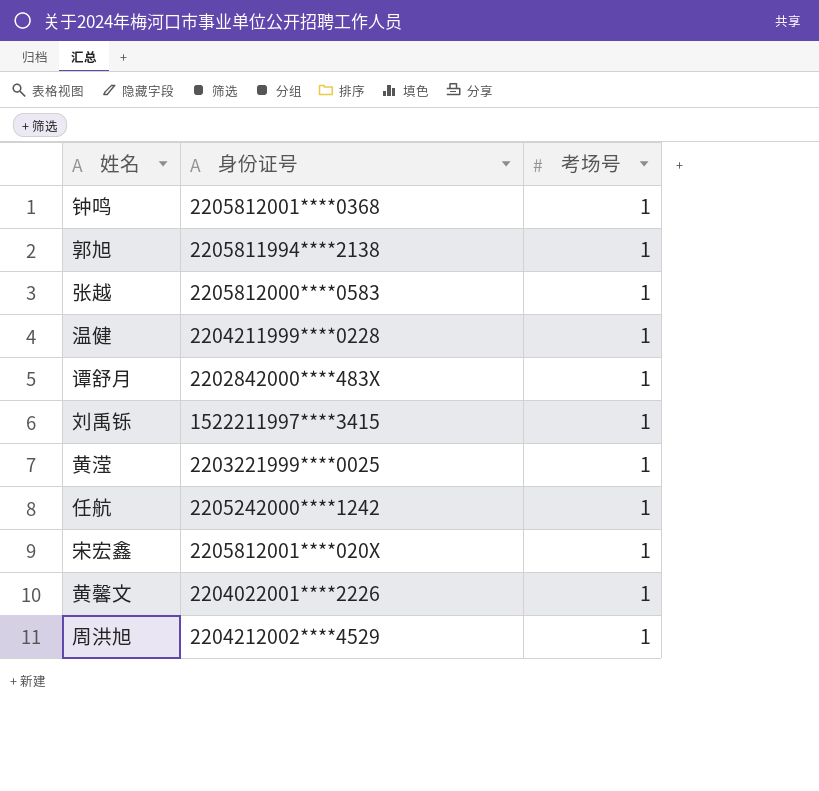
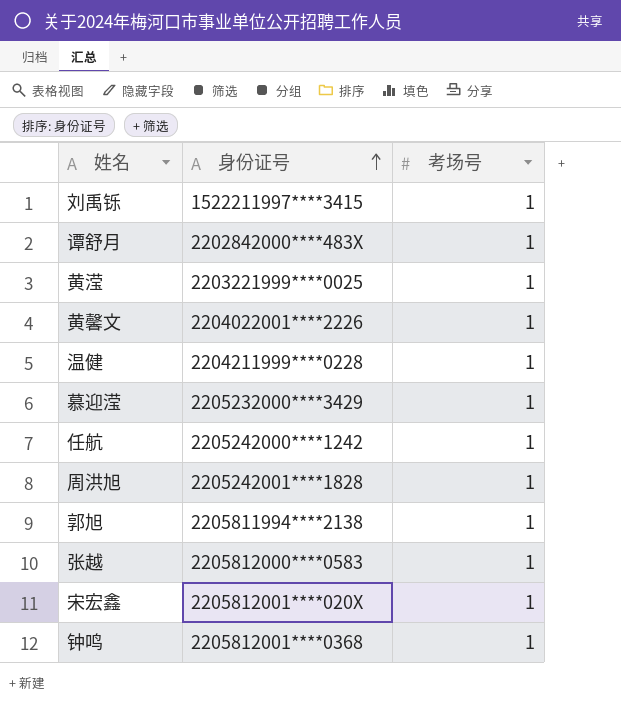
row order: none -> 身份证号 ascending
row 慕迎滢: none -> 2205232000****3429 | 1
周洪旭 | 身份证号: 2204212002****4529 -> 2205242001****1828

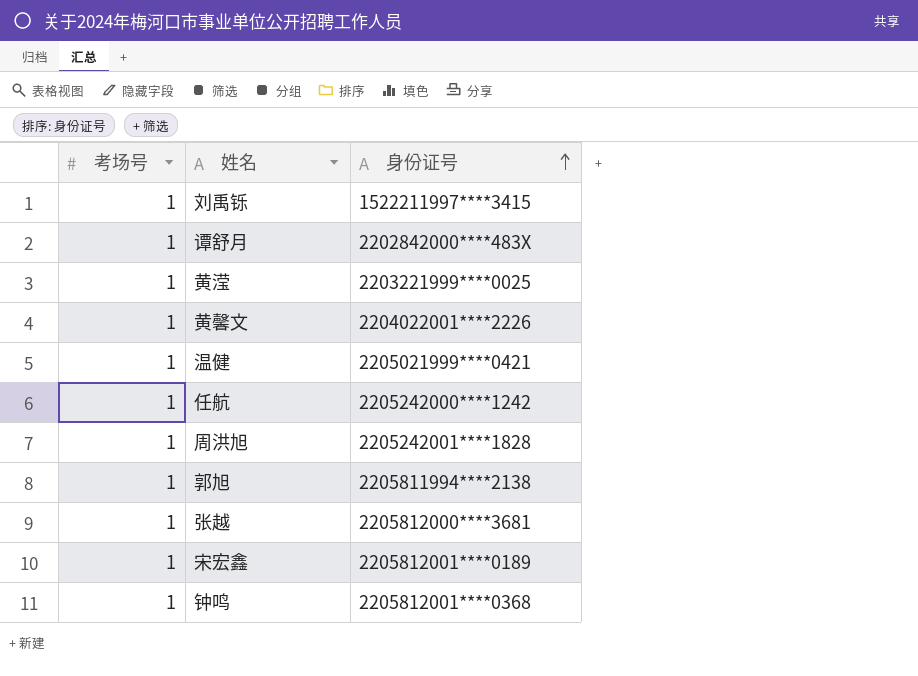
column 考场号 | position: 3 -> 1
row 慕迎滢: 2205232000****3429 | 1 -> none
温健 | 身份证号: 2204211999****0228 -> 2205021999****0421
张越 | 身份证号: 2205812000****0583 -> 2205812000****3681
宋宏鑫 | 身份证号: 2205812001****020X -> 2205812001****0189

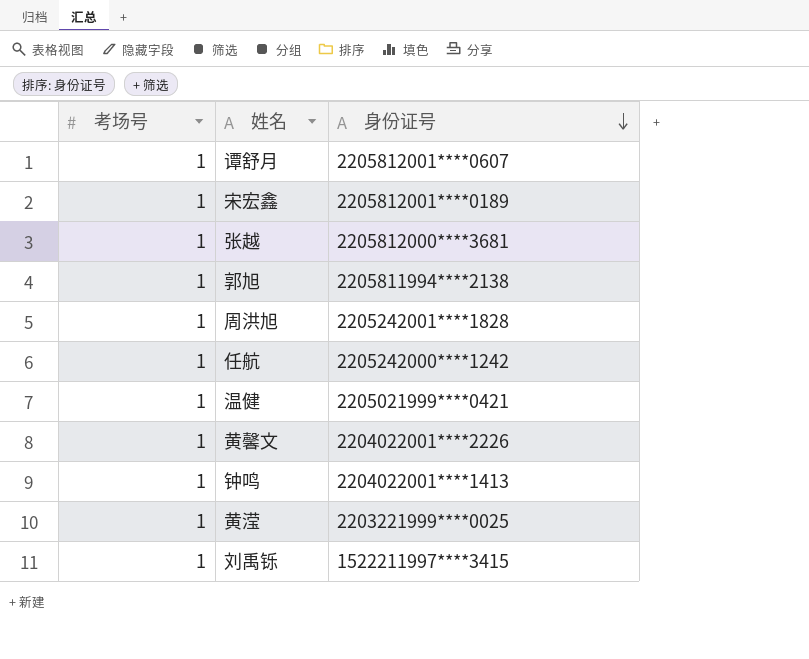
row order: 身份证号 ascending -> 身份证号 descending
谭舒月 | 身份证号: 2202842000****483X -> 2205812001****0607
钟鸣 | 身份证号: 2205812001****0368 -> 2204022001****1413

